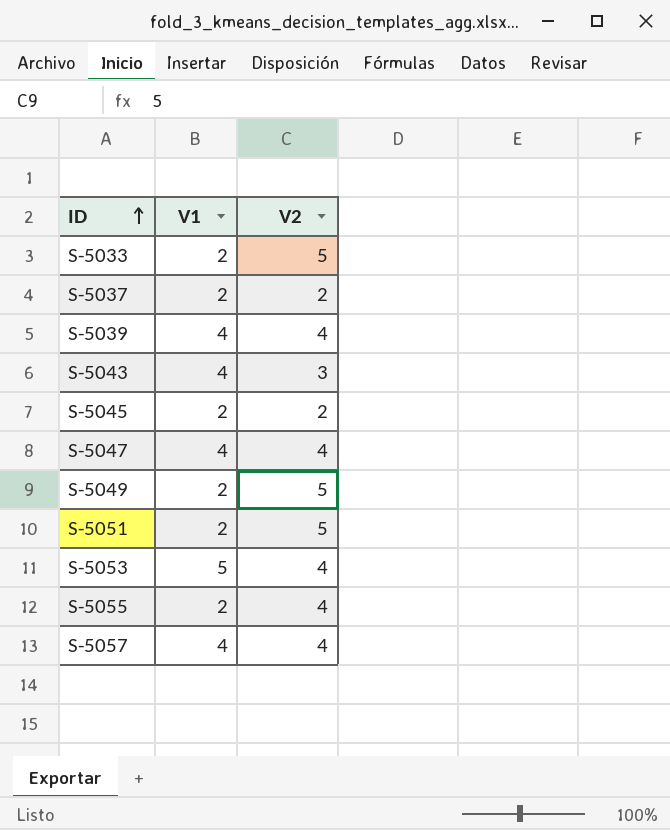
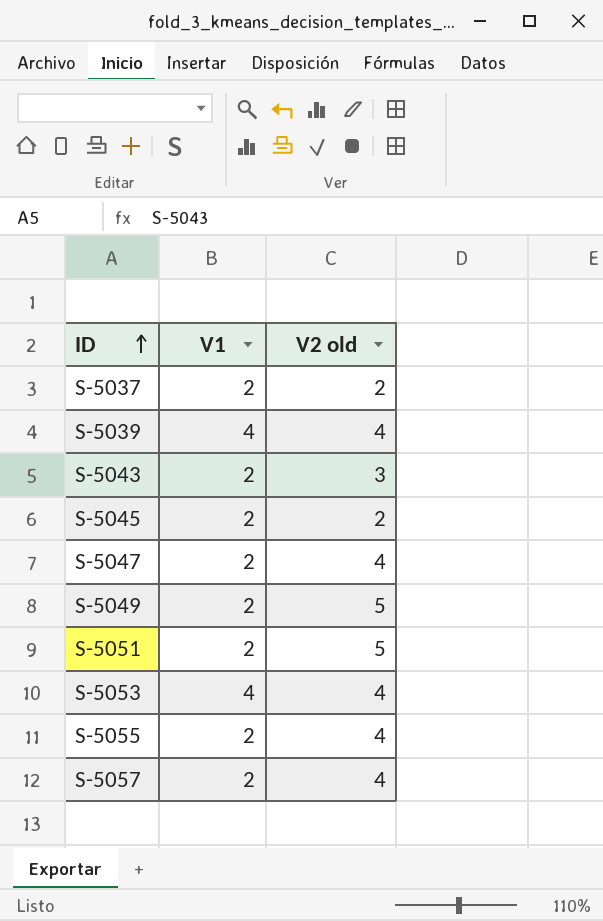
column name: V2 -> V2 old
row S-5033: 2 | 5 -> none
S-5043 | V1: 4 -> 2
S-5047 | V1: 4 -> 2
S-5053 | V1: 5 -> 4
S-5057 | V1: 4 -> 2

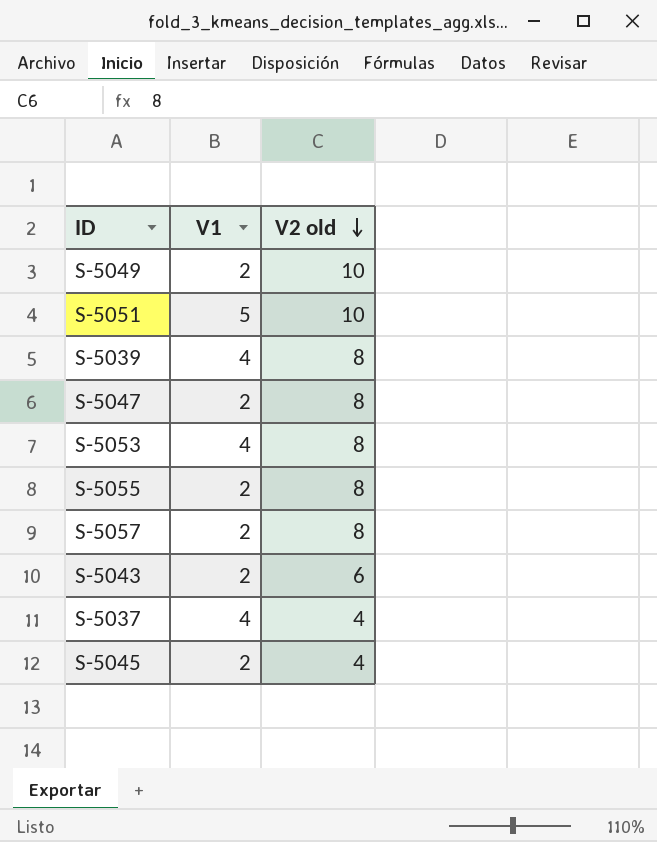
row order: ID ascending -> V2 old descending
S-5049 | V2 old: 5 -> 10
S-5051 | V1: 2 -> 5
S-5051 | V2 old: 5 -> 10
S-5039 | V2 old: 4 -> 8
S-5047 | V2 old: 4 -> 8
S-5053 | V2 old: 4 -> 8
S-5055 | V2 old: 4 -> 8
S-5057 | V2 old: 4 -> 8
S-5043 | V2 old: 3 -> 6
S-5037 | V1: 2 -> 4
S-5037 | V2 old: 2 -> 4
S-5045 | V2 old: 2 -> 4

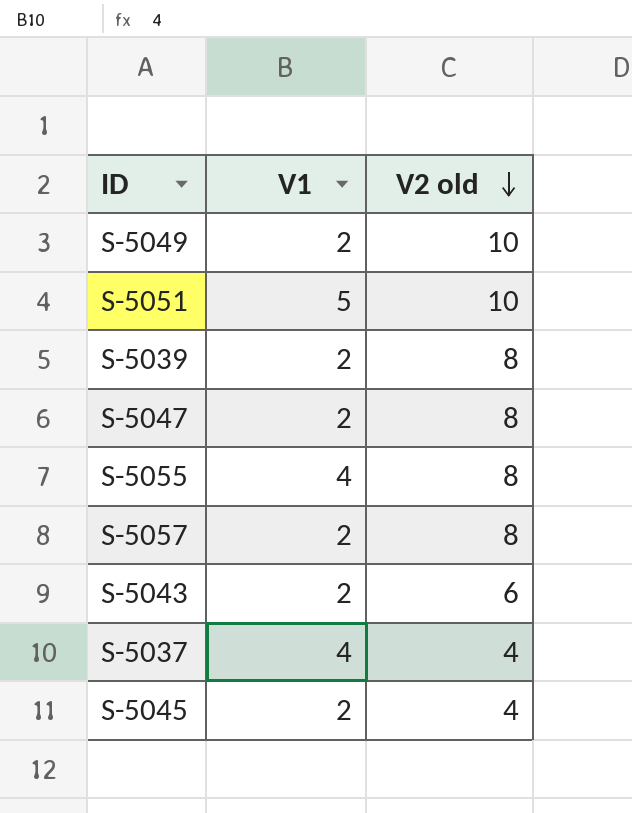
row S-5053: 4 | 8 -> none
S-5039 | V1: 4 -> 2
S-5055 | V1: 2 -> 4

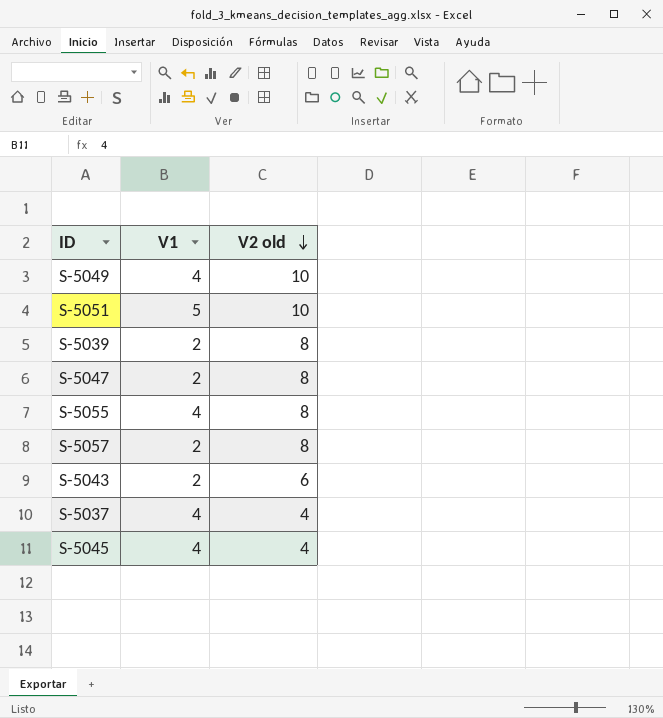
S-5049 | V1: 2 -> 4
S-5045 | V1: 2 -> 4

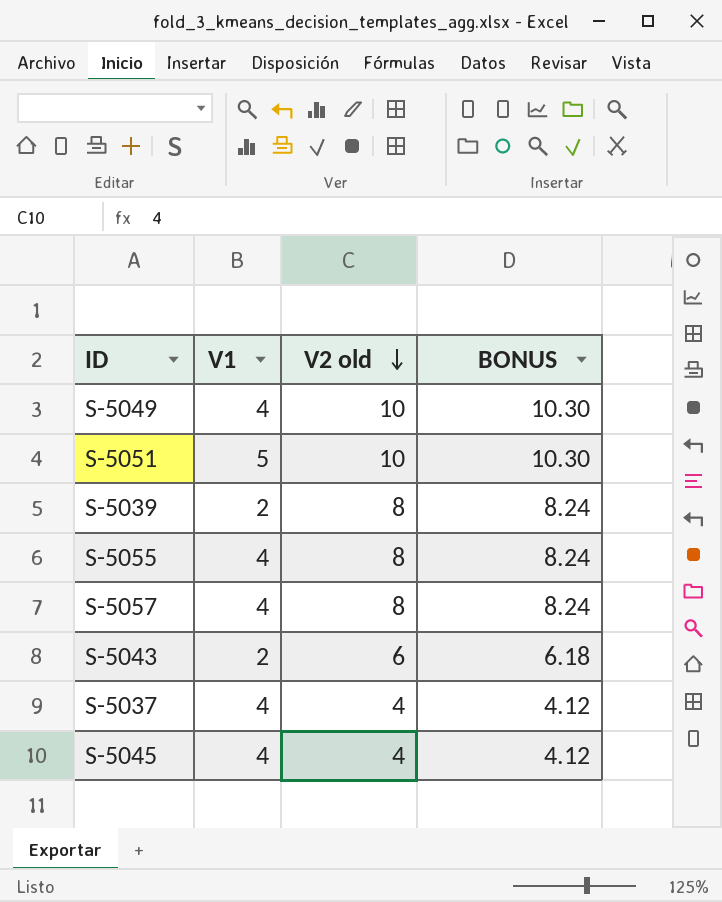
column BONUS | formula: none -> [V2 old] * 1.03
row S-5047: 2 | 8 -> none
S-5057 | V1: 2 -> 4

